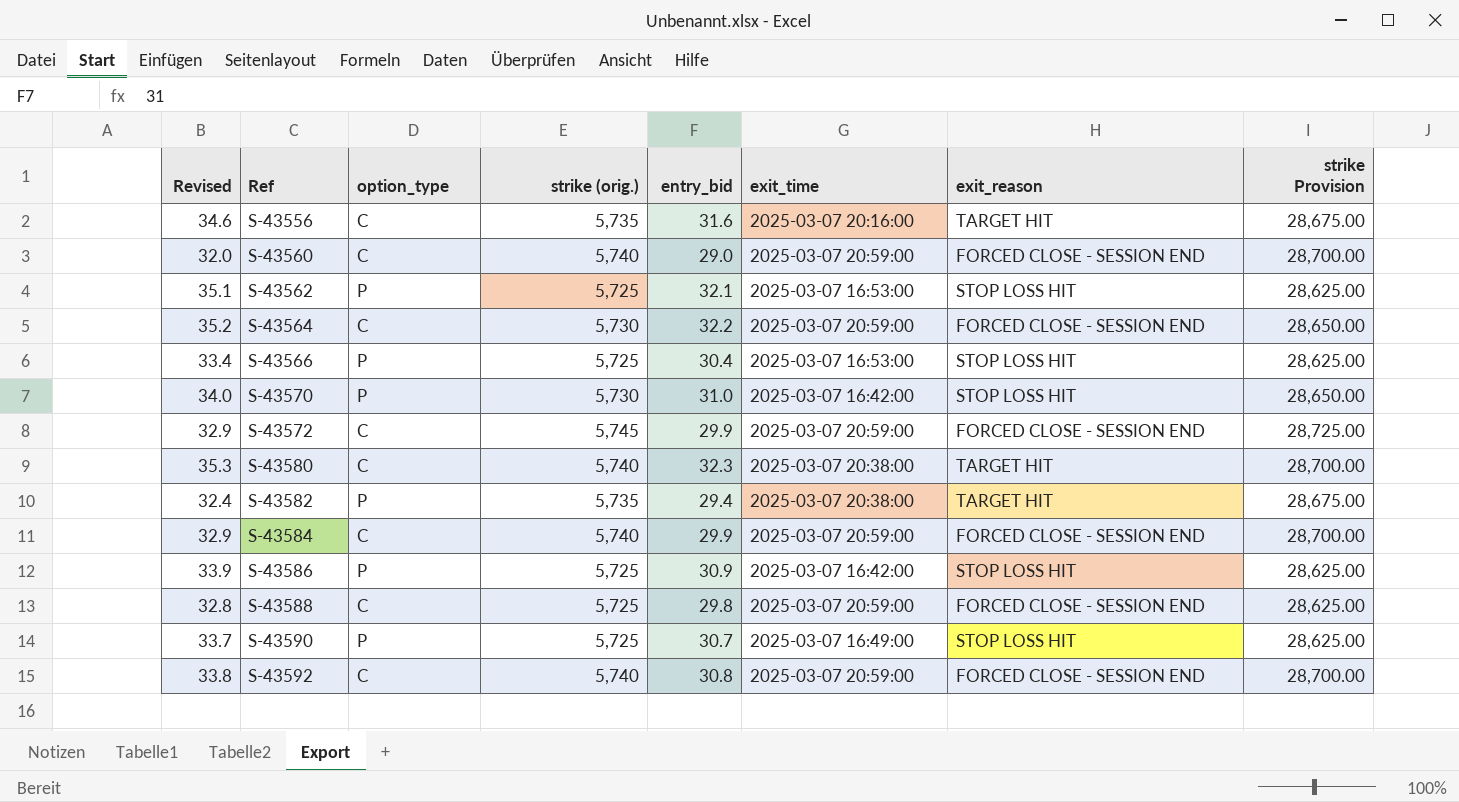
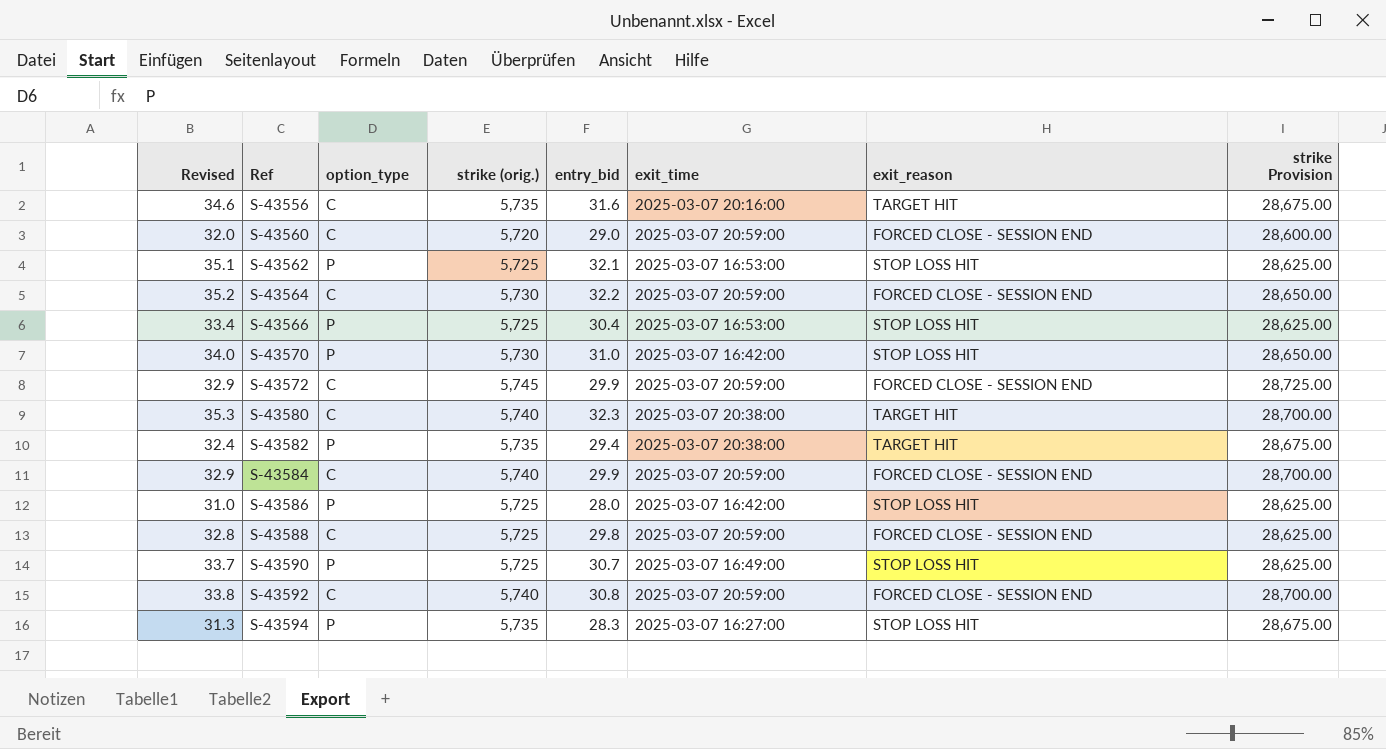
S-43560 | strike (orig.): 5,740 -> 5,720
S-43560 | strike Provision: 28,700.00 -> 28,600.00
S-43586 | Revised: 33.9 -> 31.0
S-43586 | entry_bid: 30.9 -> 28.0
row S-43594: none -> 31.3 | P | 5,735 | 28.3 | 2025-03-07 16:27:00 | STOP LOSS HIT | 28,675.00

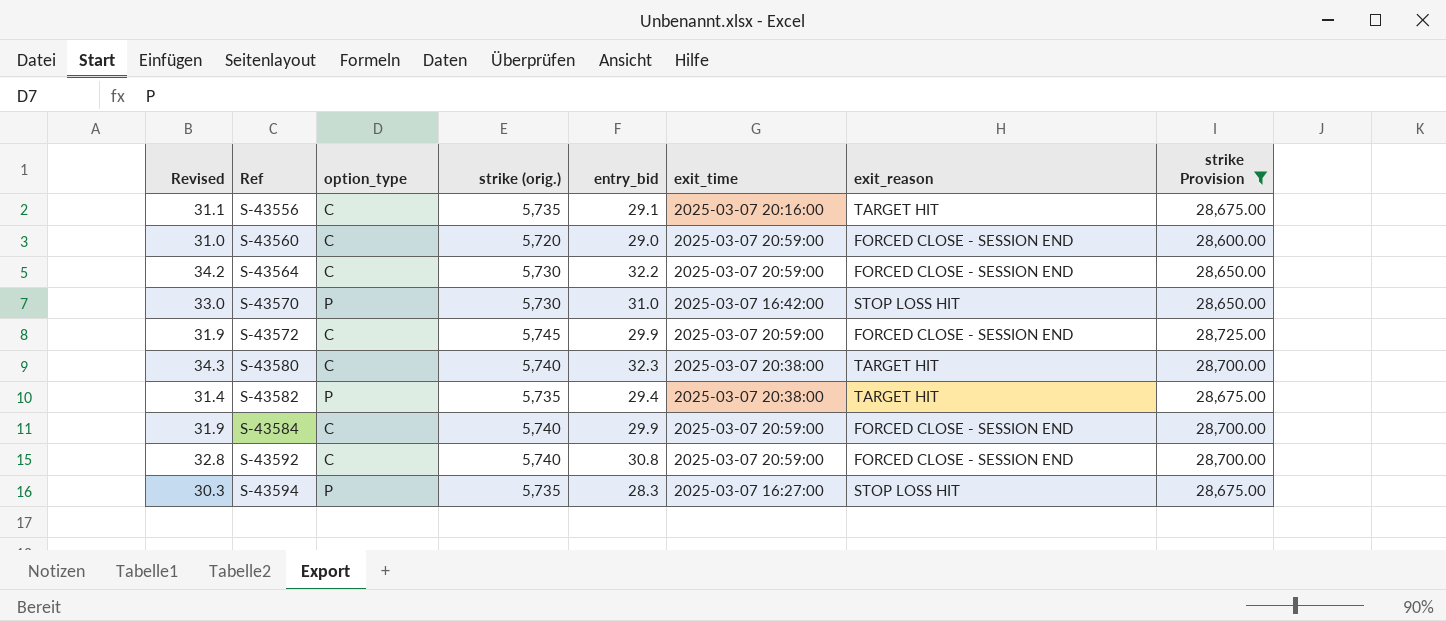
filter: none -> strike Provision != 28,625.00
column Revised | formula: [entry_bid] + 3 -> [entry_bid] + 2
S-43556 | entry_bid: 31.6 -> 29.1

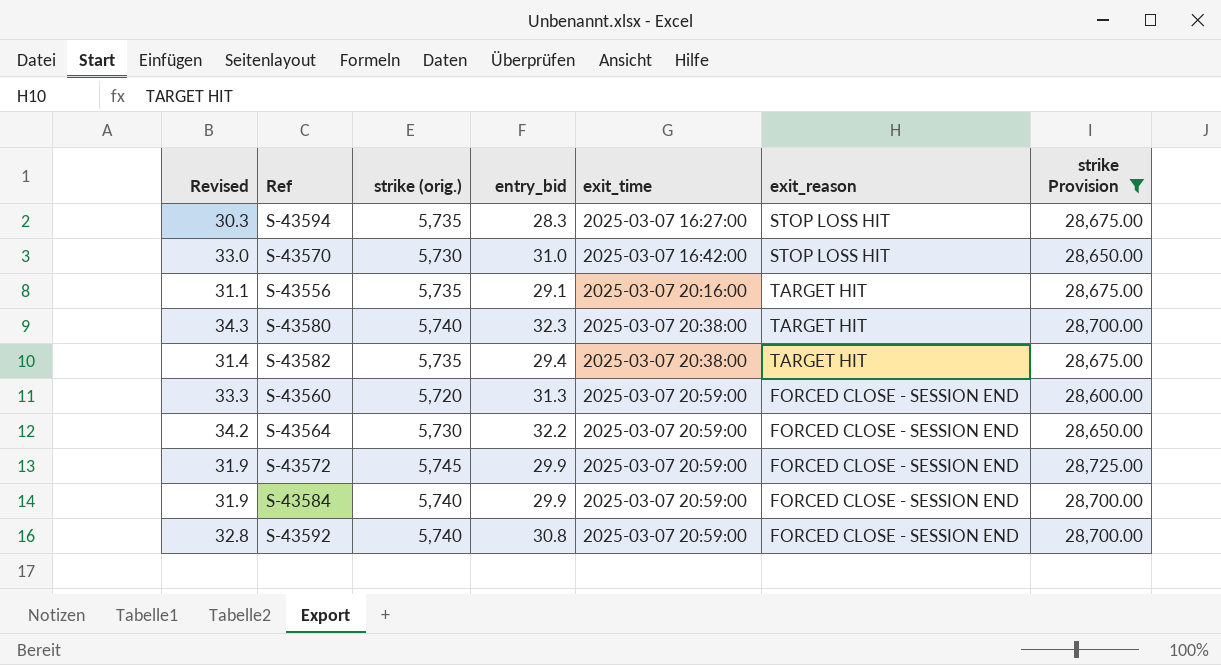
row order: Ref ascending -> exit_time ascending
column option_type | position: 3 -> none
S-43560 | Revised: 31.0 -> 33.3
S-43560 | entry_bid: 29.0 -> 31.3

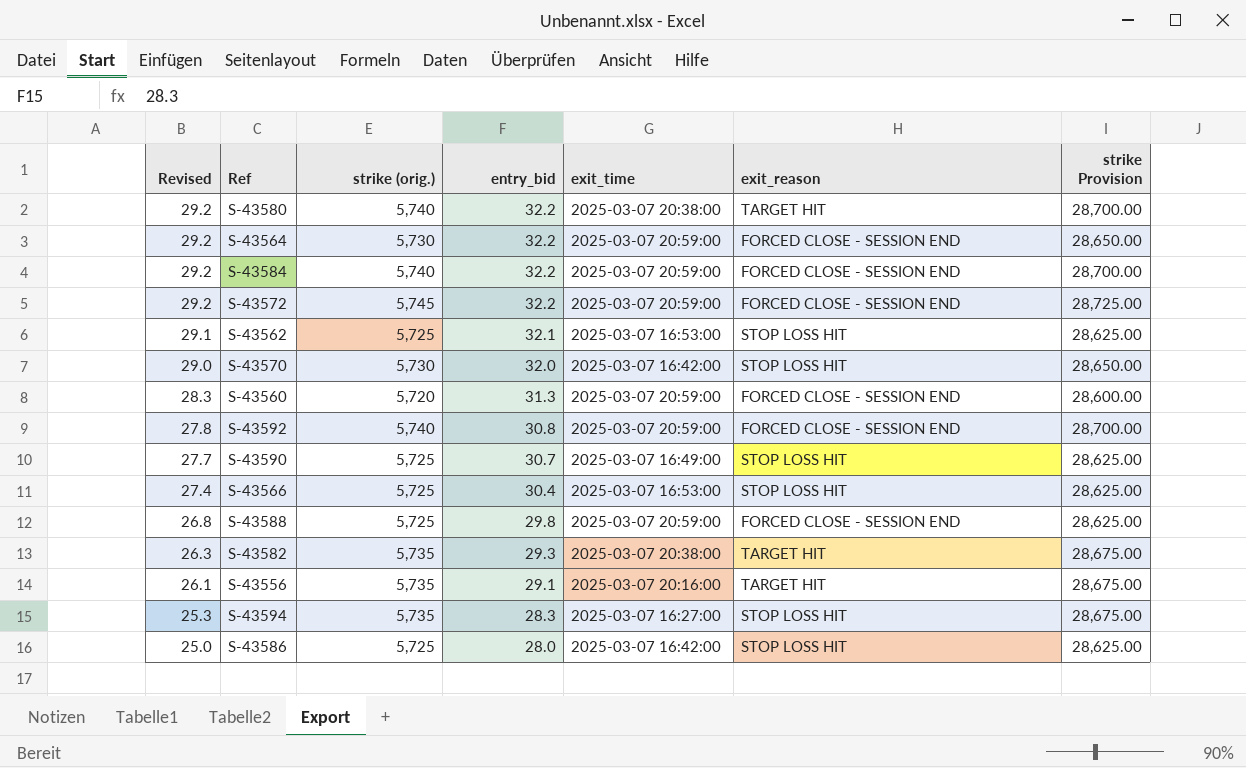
filter: strike Provision != 28,625.00 -> none
row order: exit_time ascending -> Revised descending
column Revised | formula: [entry_bid] + 2 -> [entry_bid] - 3
S-43580 | entry_bid: 32.3 -> 32.2
S-43584 | entry_bid: 29.9 -> 32.2
S-43572 | entry_bid: 29.9 -> 32.2
S-43570 | entry_bid: 31.0 -> 32.0
S-43582 | entry_bid: 29.4 -> 29.3

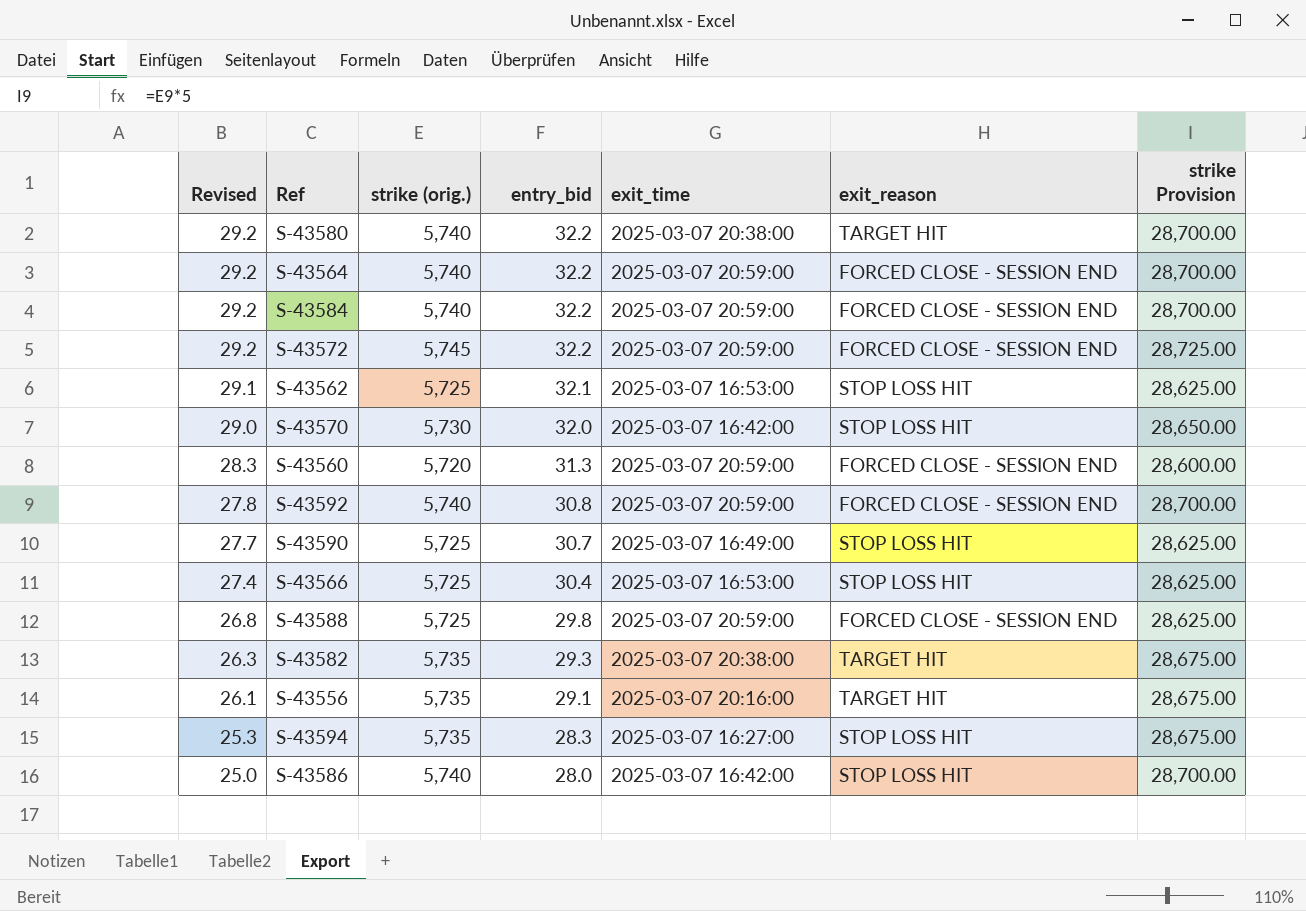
S-43564 | strike (orig.): 5,730 -> 5,740
S-43564 | strike Provision: 28,650.00 -> 28,700.00
S-43586 | strike (orig.): 5,725 -> 5,740
S-43586 | strike Provision: 28,625.00 -> 28,700.00

